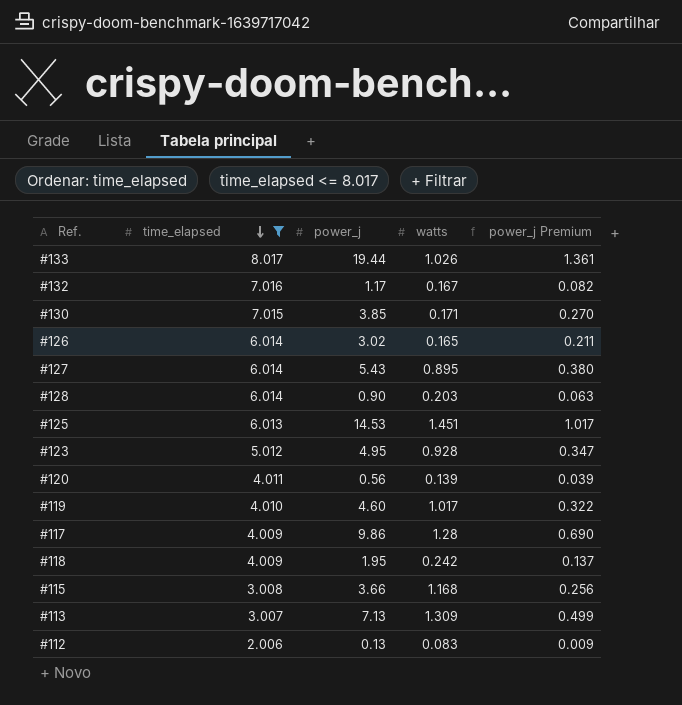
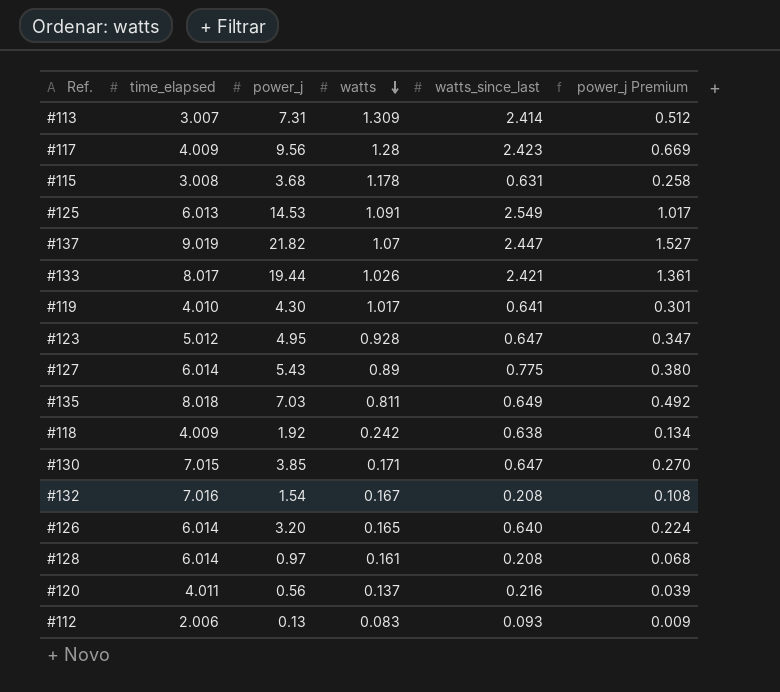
filter: time_elapsed <= 8.017 -> none
row order: time_elapsed descending -> watts descending
column watts_since_last | position: none -> 5
#113 | power_j: 7.13 -> 7.31
#113 | power_j Premium: 0.499 -> 0.512
#117 | power_j: 9.86 -> 9.56
#117 | power_j Premium: 0.690 -> 0.669
#115 | power_j: 3.66 -> 3.68
#115 | watts: 1.168 -> 1.178
#115 | power_j Premium: 0.256 -> 0.258
#125 | watts: 1.451 -> 1.091
#119 | power_j: 4.60 -> 4.30
#119 | power_j Premium: 0.322 -> 0.301
#127 | watts: 0.895 -> 0.89
#118 | power_j: 1.95 -> 1.92
#118 | power_j Premium: 0.137 -> 0.134
#132 | power_j: 1.17 -> 1.54
#132 | power_j Premium: 0.082 -> 0.108
#126 | power_j: 3.02 -> 3.20
#126 | power_j Premium: 0.211 -> 0.224
#128 | power_j: 0.90 -> 0.97
#128 | watts: 0.203 -> 0.161
#128 | power_j Premium: 0.063 -> 0.068
#120 | watts: 0.139 -> 0.137

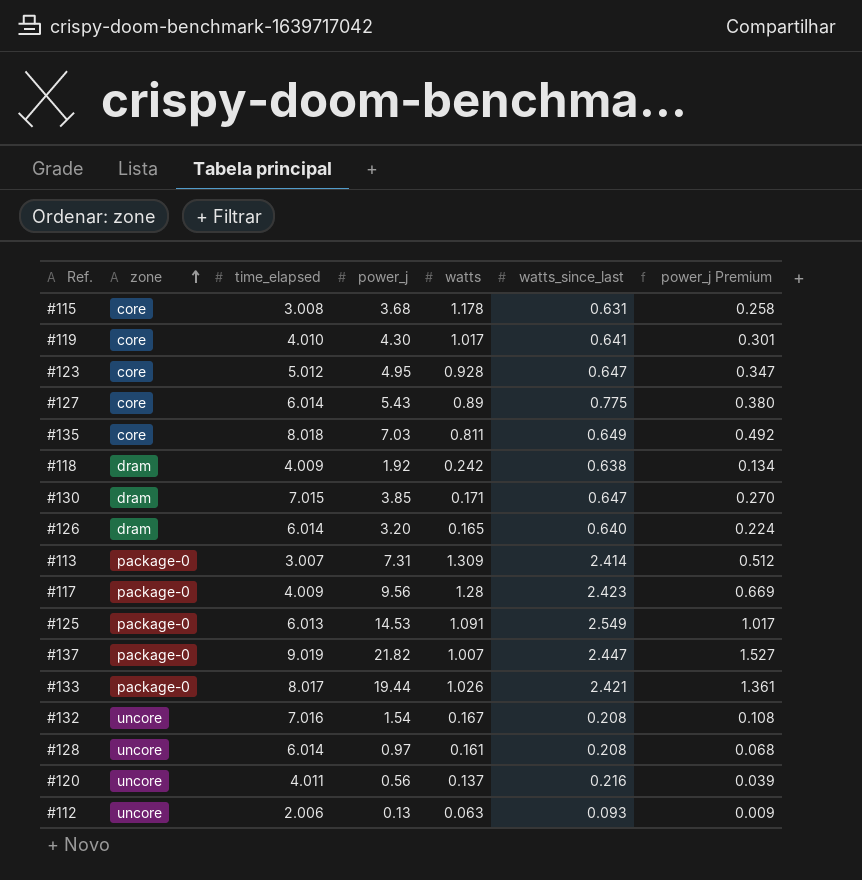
row order: watts descending -> zone ascending
column zone | position: none -> 2
#137 | watts: 1.07 -> 1.007
#112 | watts: 0.083 -> 0.063

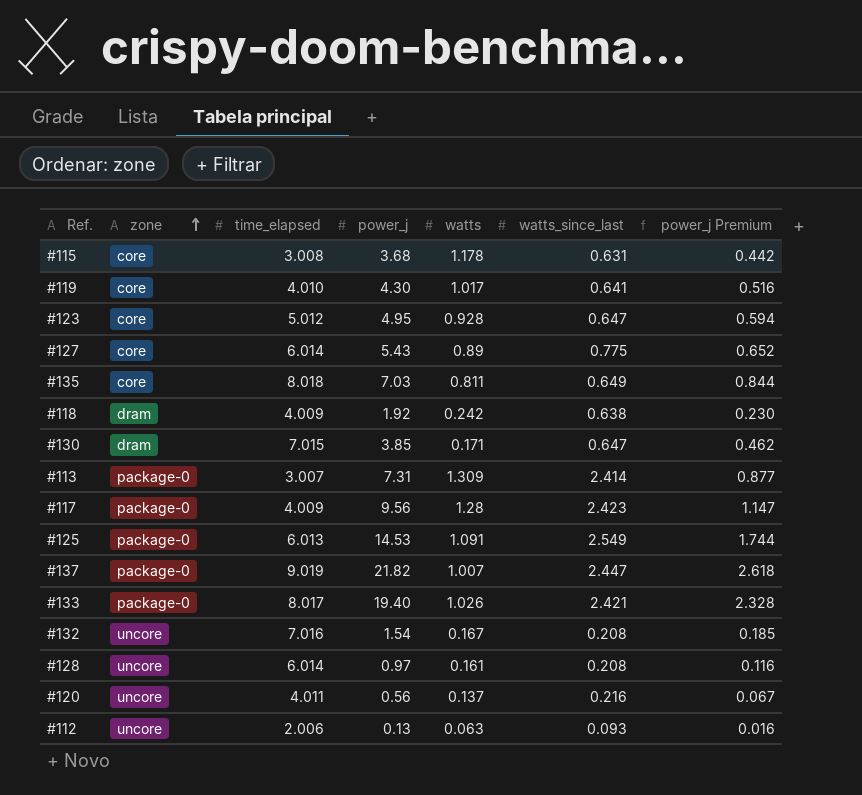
column power_j Premium | formula: [power_j] * 0.07 -> [power_j] * 0.12
row #126: dram | 6.014 | 3.20 | 0.165 | 0.640 | 0.224 -> none
#133 | power_j: 19.44 -> 19.40

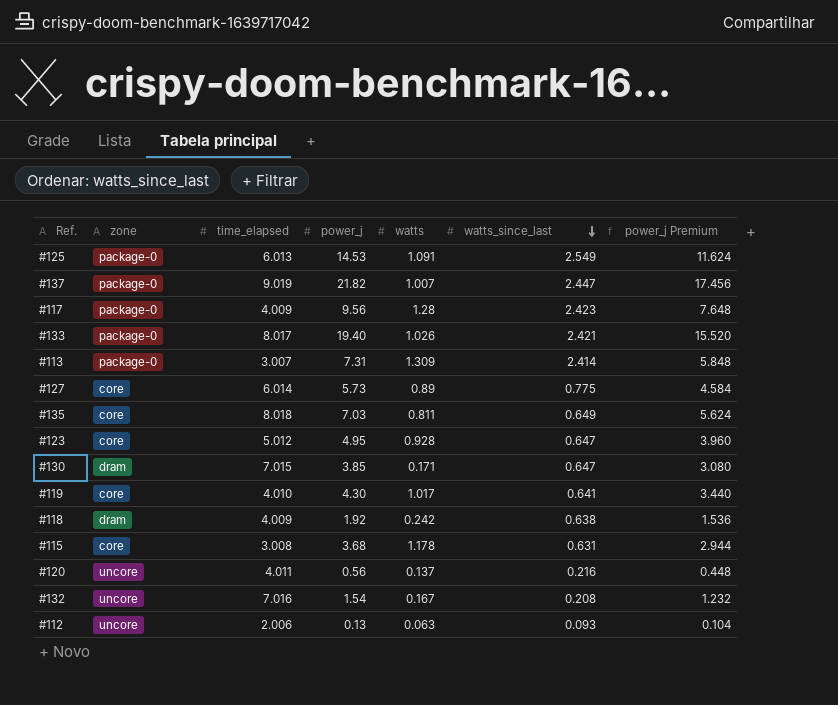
row order: zone ascending -> watts_since_last descending
column power_j Premium | formula: [power_j] * 0.12 -> [power_j] * 0.8
row #128: uncore | 6.014 | 0.97 | 0.161 | 0.208 | 0.116 -> none
#127 | power_j: 5.43 -> 5.73

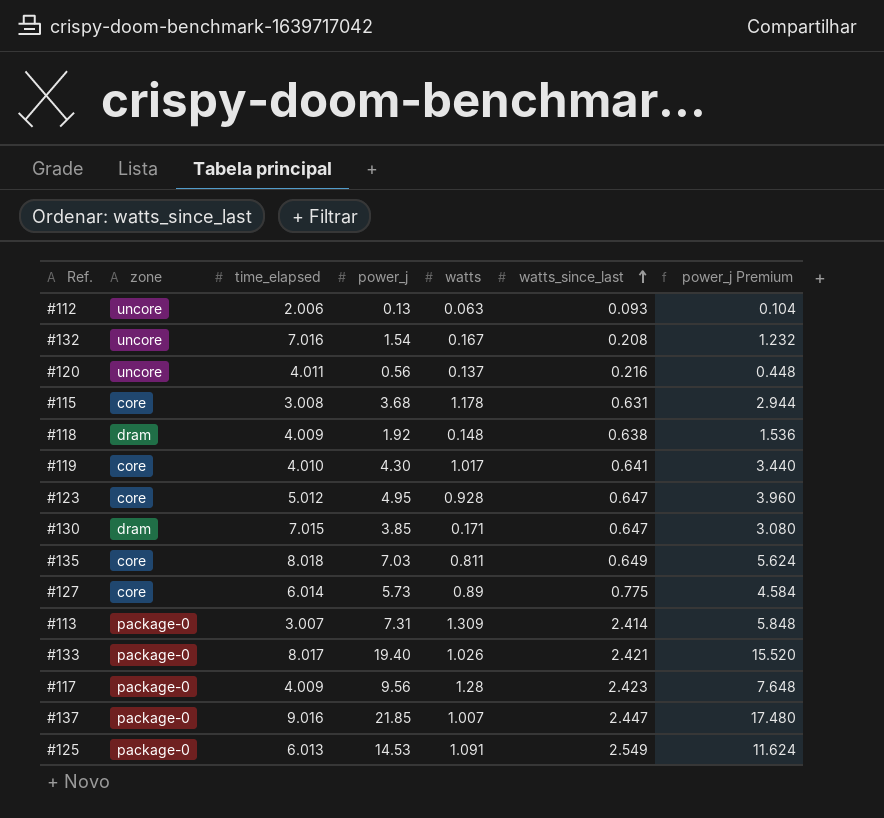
row order: watts_since_last descending -> watts_since_last ascending
#118 | watts: 0.242 -> 0.148
#137 | time_elapsed: 9.019 -> 9.016
#137 | power_j: 21.82 -> 21.85
#137 | power_j Premium: 17.456 -> 17.480

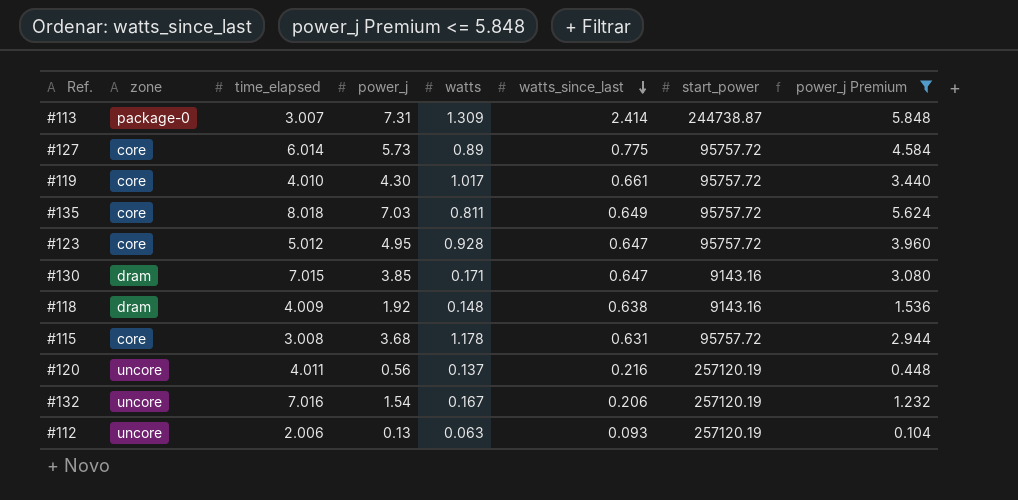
filter: none -> power_j Premium <= 5.848
row order: watts_since_last ascending -> watts_since_last descending
column start_power | position: none -> 7
#119 | watts_since_last: 0.641 -> 0.661
#132 | watts_since_last: 0.208 -> 0.206

